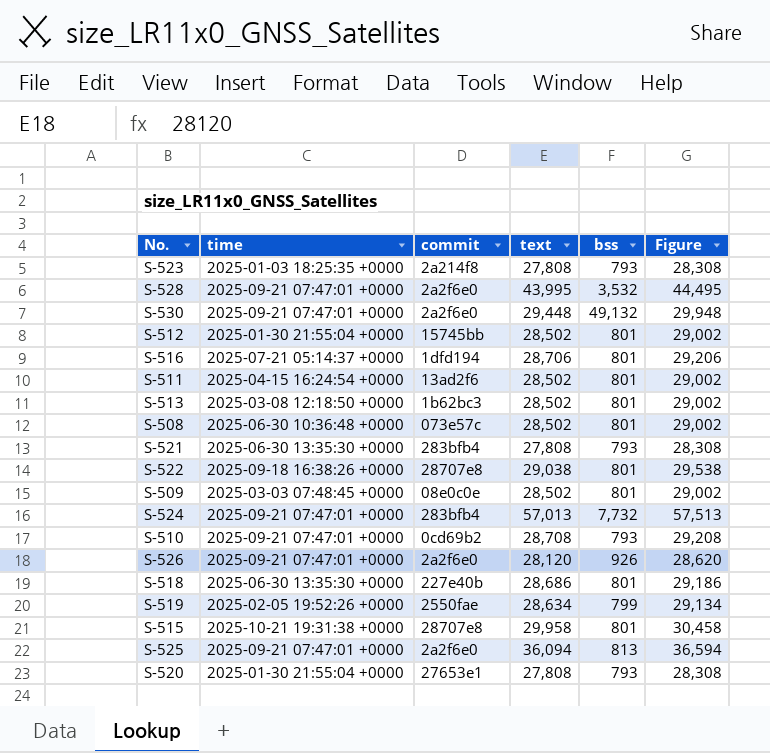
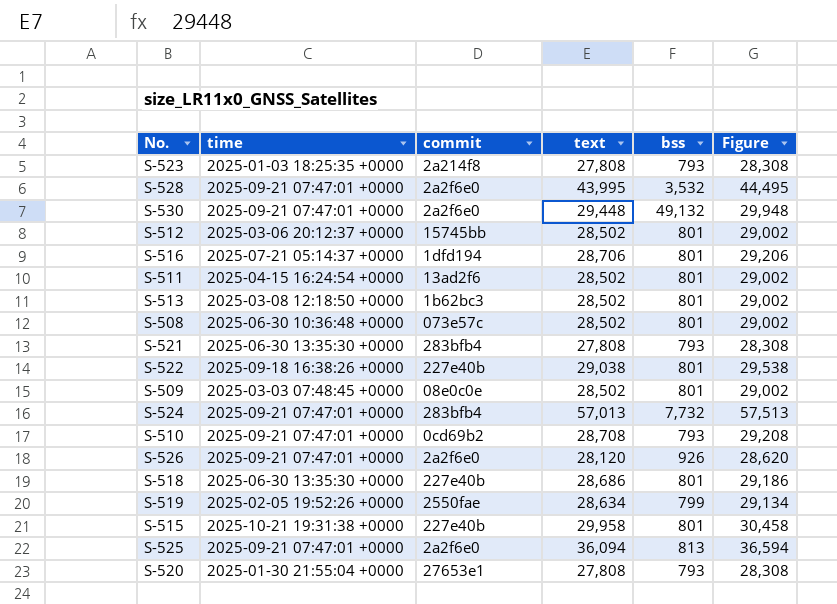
S-512 | time: 2025-01-30 21:55:04 +0000 -> 2025-03-06 20:12:37 +0000
S-522 | commit: 28707e8 -> 227e40b
S-515 | commit: 28707e8 -> 227e40b

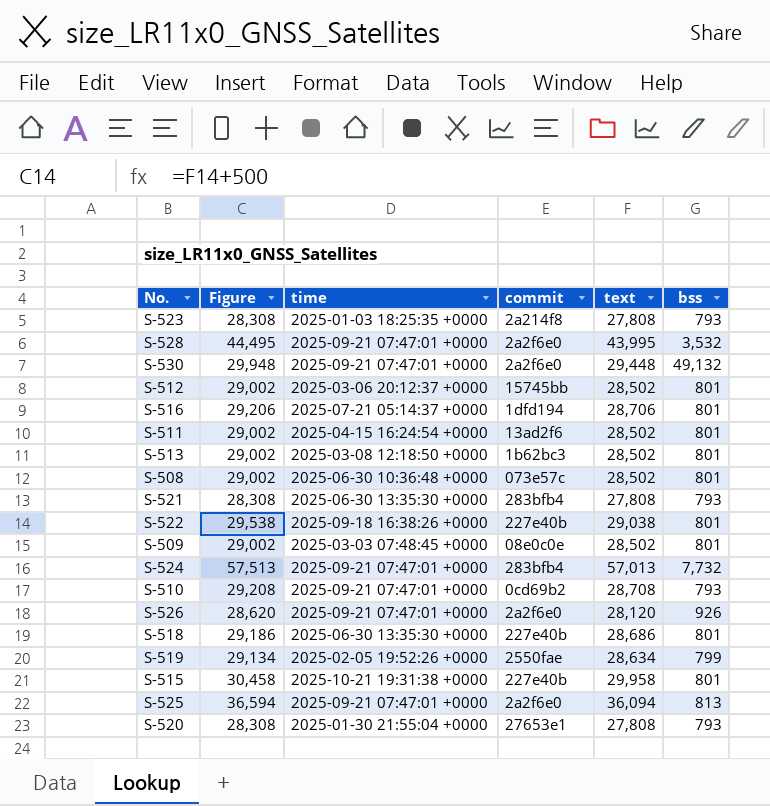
column Figure | position: 6 -> 2

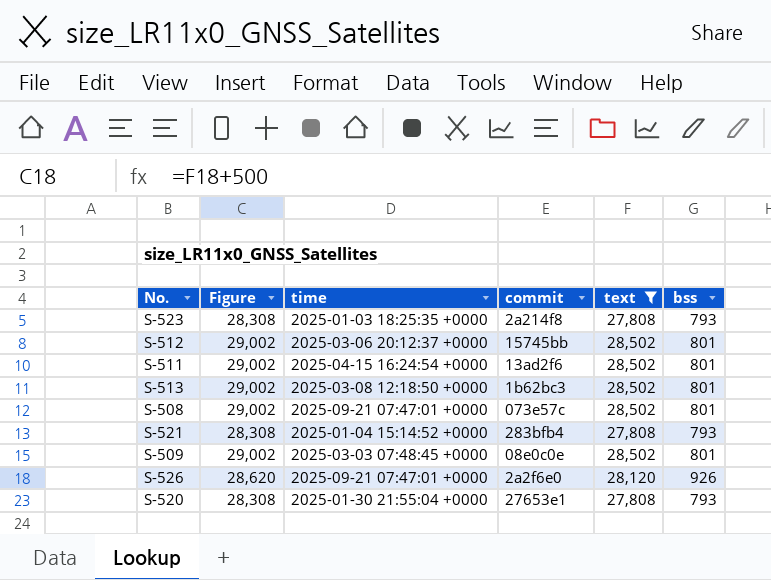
filter: none -> text <= 28,502
S-508 | time: 2025-06-30 10:36:48 +0000 -> 2025-09-21 07:47:01 +0000
S-521 | time: 2025-06-30 13:35:30 +0000 -> 2025-01-04 15:14:52 +0000

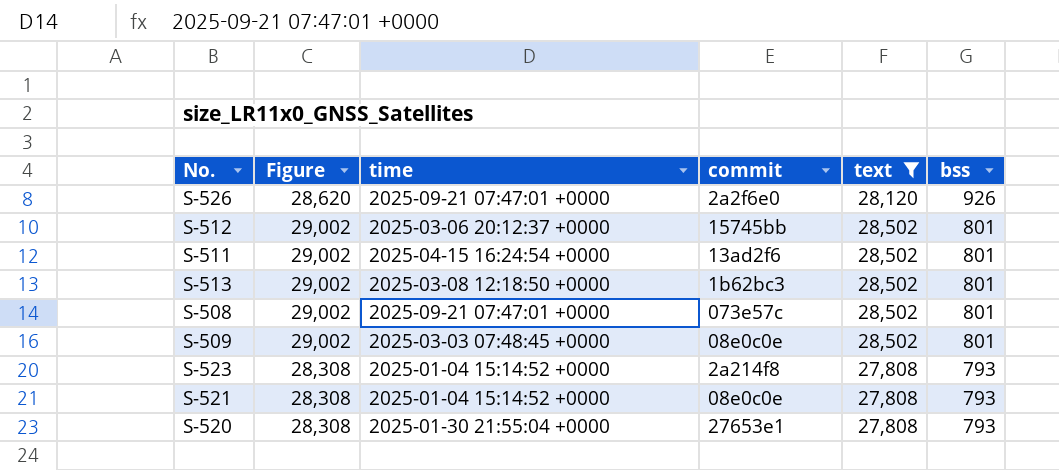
row order: none -> bss descending
S-523 | time: 2025-01-03 18:25:35 +0000 -> 2025-01-04 15:14:52 +0000
S-521 | commit: 283bfb4 -> 08e0c0e

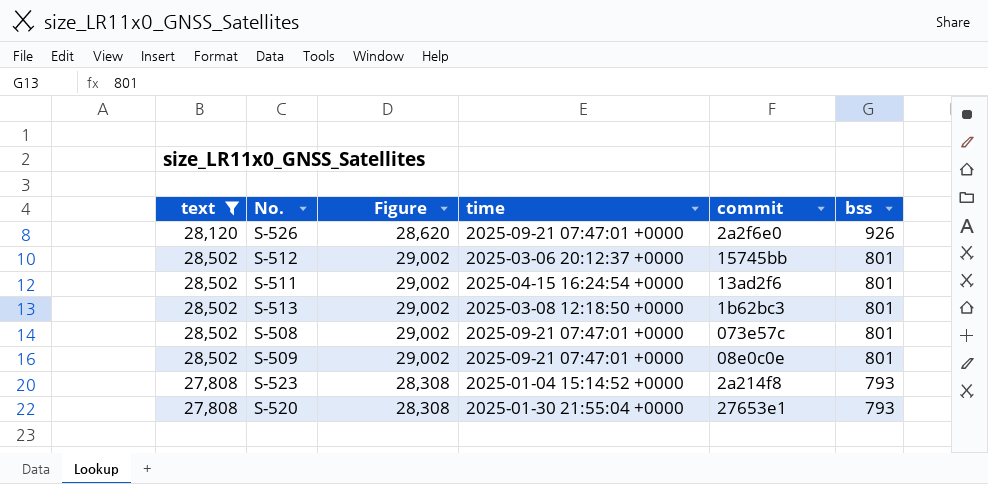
column text | position: 5 -> 1
row S-521: 28,308 | 2025-01-04 15:14:52 +0000 | 08e0c0e | 27,808 | 793 -> none
S-509 | time: 2025-03-03 07:48:45 +0000 -> 2025-09-21 07:47:01 +0000

